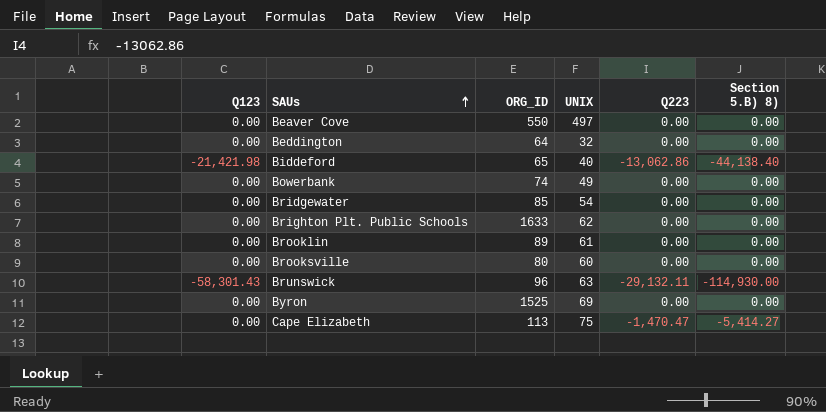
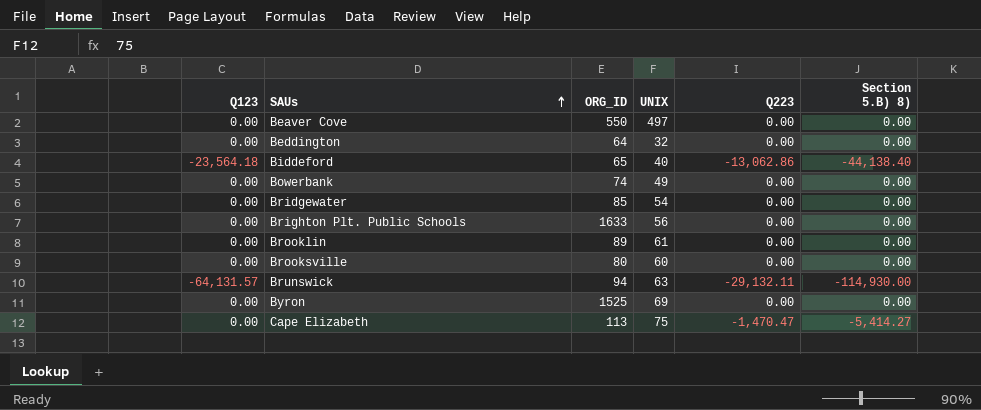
Biddeford | Q123: -21,421.98 -> -23,564.18
Brighton Plt. Public Schools | UNIX: 62 -> 56
Brunswick | Q123: -58,301.43 -> -64,131.57
Brunswick | ORG_ID: 96 -> 94

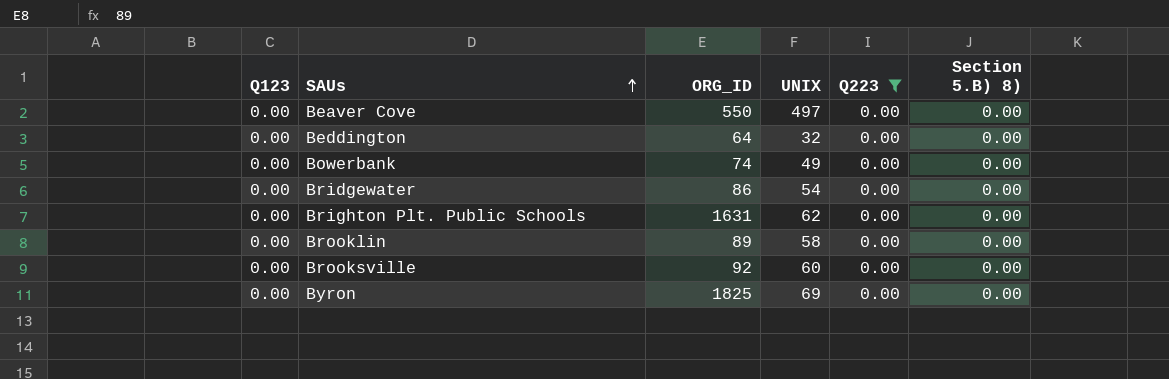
filter: none -> Q223 = 0.00
Bridgewater | ORG_ID: 85 -> 86
Brighton Plt. Public Schools | ORG_ID: 1633 -> 1631
Brighton Plt. Public Schools | UNIX: 56 -> 62
Brooklin | UNIX: 61 -> 58
Brooksville | ORG_ID: 80 -> 92
Byron | ORG_ID: 1525 -> 1825

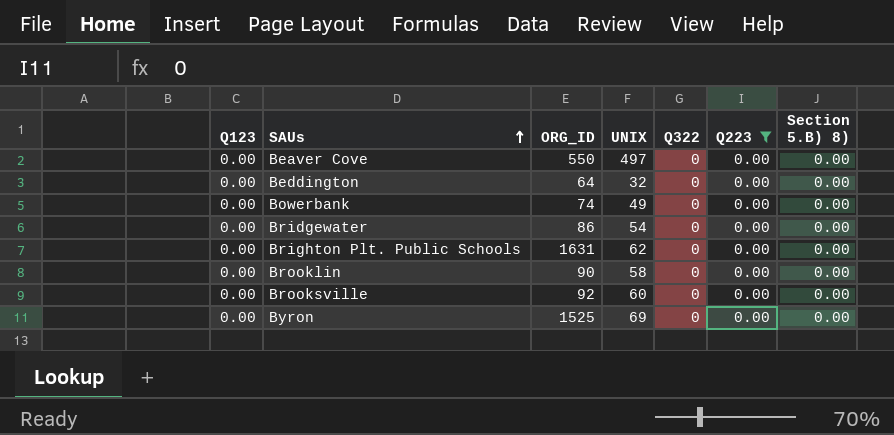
column Q322 | position: none -> 5
Brooklin | ORG_ID: 89 -> 90
Byron | ORG_ID: 1825 -> 1525

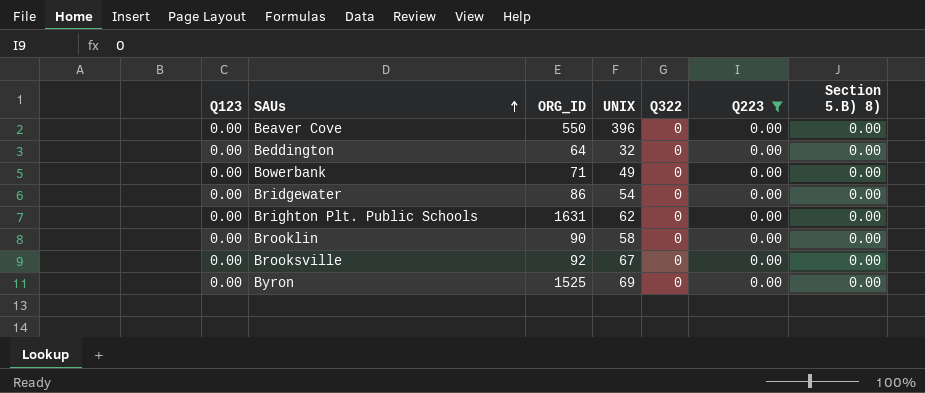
Beaver Cove | UNIX: 497 -> 396
Bowerbank | ORG_ID: 74 -> 71
Brooksville | UNIX: 60 -> 67

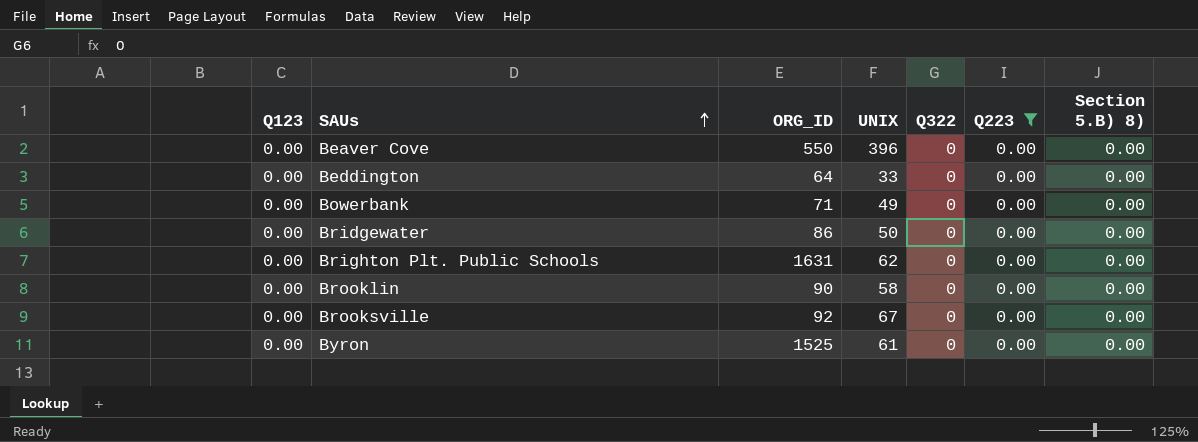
Beddington | UNIX: 32 -> 33
Bridgewater | UNIX: 54 -> 50
Byron | UNIX: 69 -> 61

